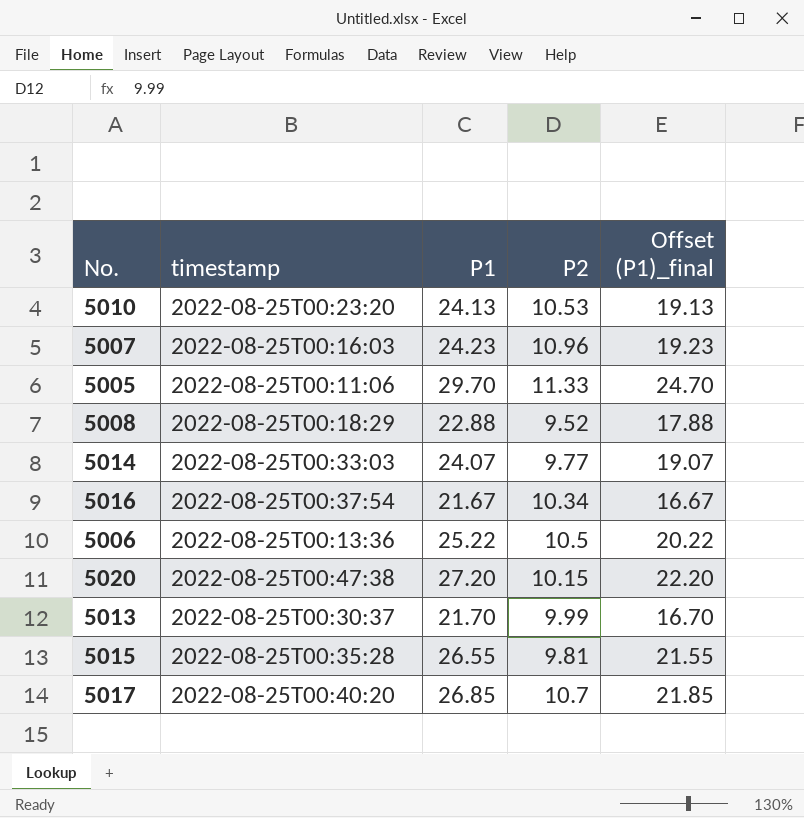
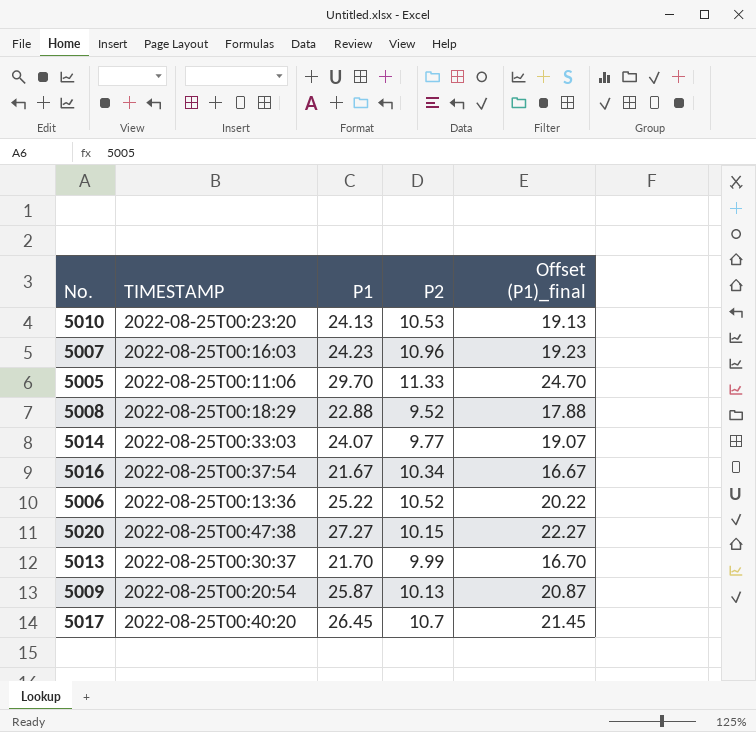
column name: timestamp -> TIMESTAMP
row 5015: 2022-08-25T00:35:28 | 26.55 | 9.81 | 21.55 -> none
5006 | P2: 10.5 -> 10.52
5020 | P1: 27.20 -> 27.27
5020 | Offset (P1)_final: 22.20 -> 22.27
row 5009: none -> 2022-08-25T00:20:54 | 25.87 | 10.13 | 20.87
5017 | P1: 26.85 -> 26.45
5017 | Offset (P1)_final: 21.85 -> 21.45

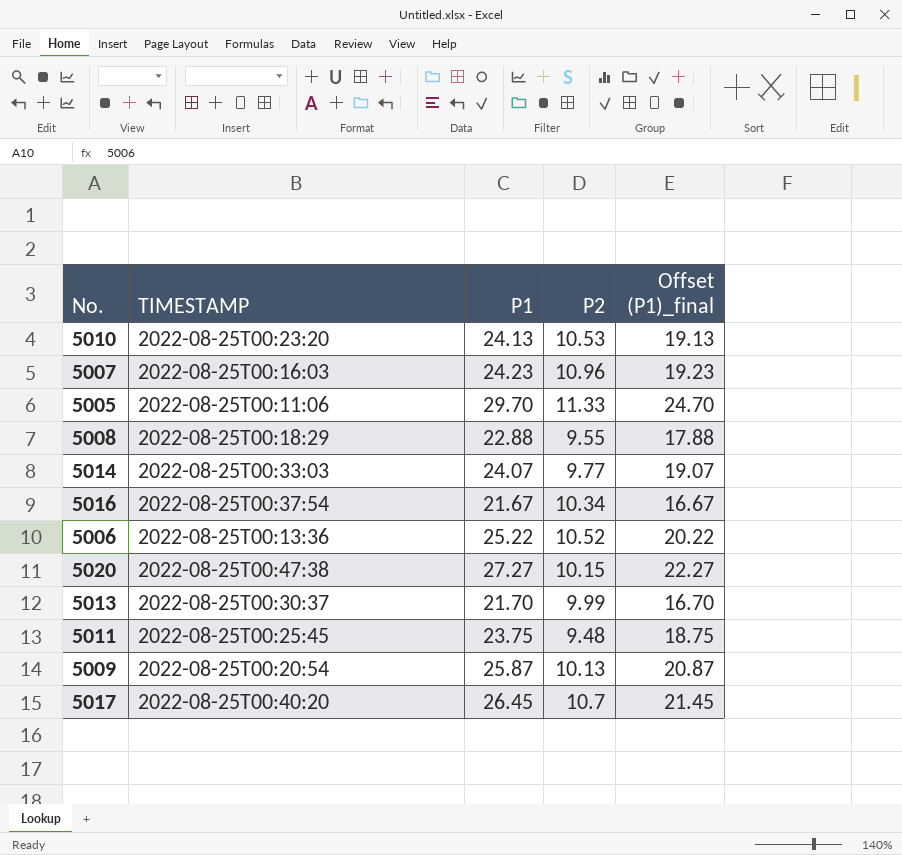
5008 | P2: 9.52 -> 9.55
row 5011: none -> 2022-08-25T00:25:45 | 23.75 | 9.48 | 18.75

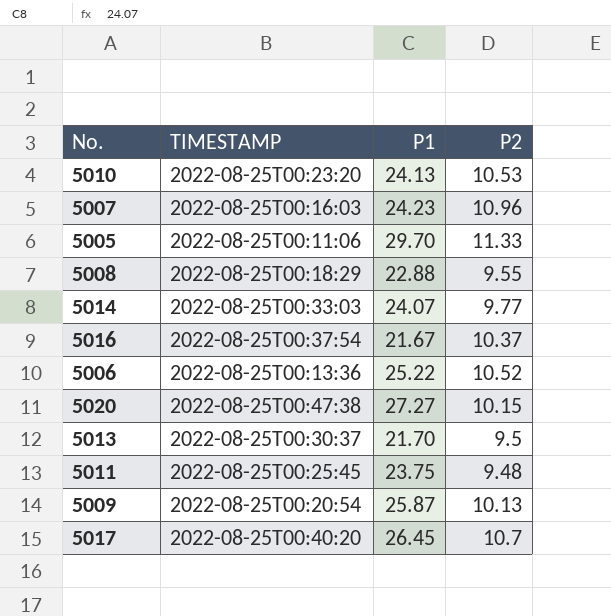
column Offset (P1)_final | formula: [P1] - 5 -> none
5016 | P2: 10.34 -> 10.37
5013 | P2: 9.99 -> 9.5

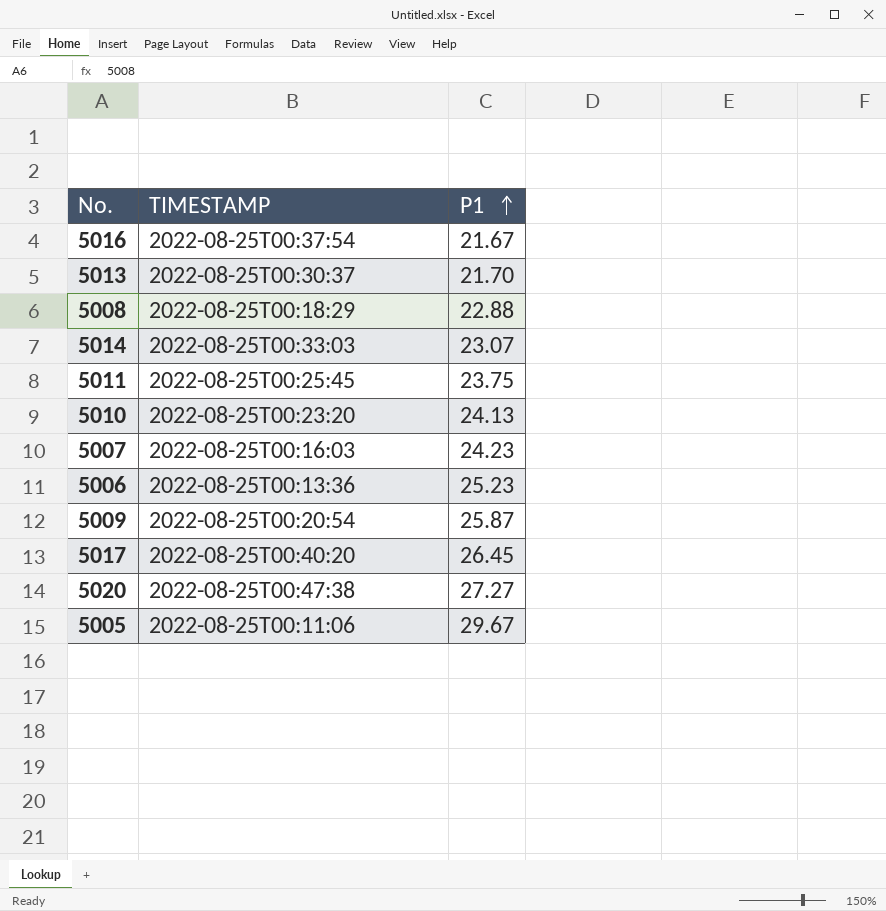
row order: none -> P1 ascending
column P2 | position: 4 -> none
5014 | P1: 24.07 -> 23.07
5006 | P1: 25.22 -> 25.23
5005 | P1: 29.70 -> 29.67

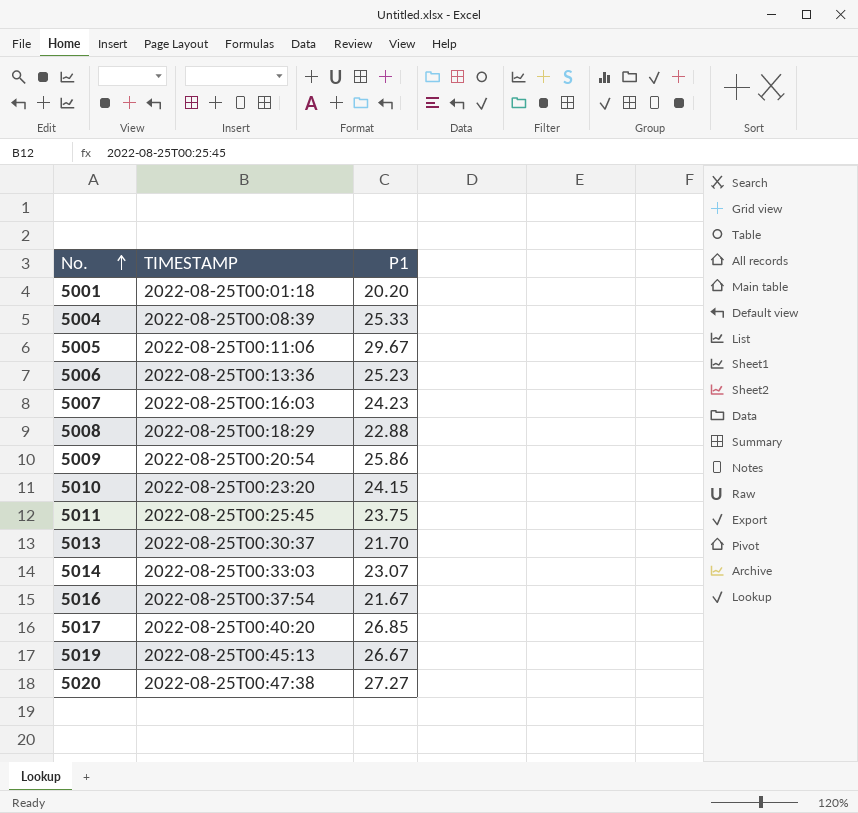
row order: P1 ascending -> No. ascending
row 5001: none -> 2022-08-25T00:01:18 | 20.20
row 5004: none -> 2022-08-25T00:08:39 | 25.33
5009 | P1: 25.87 -> 25.86
5010 | P1: 24.13 -> 24.15
5017 | P1: 26.45 -> 26.85
row 5019: none -> 2022-08-25T00:45:13 | 26.67

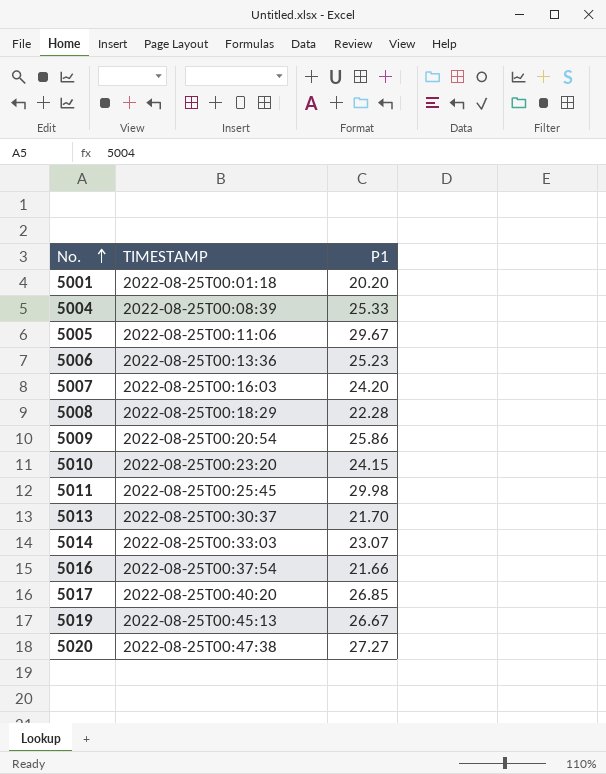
5007 | P1: 24.23 -> 24.20
5008 | P1: 22.88 -> 22.28
5011 | P1: 23.75 -> 29.98
5016 | P1: 21.67 -> 21.66

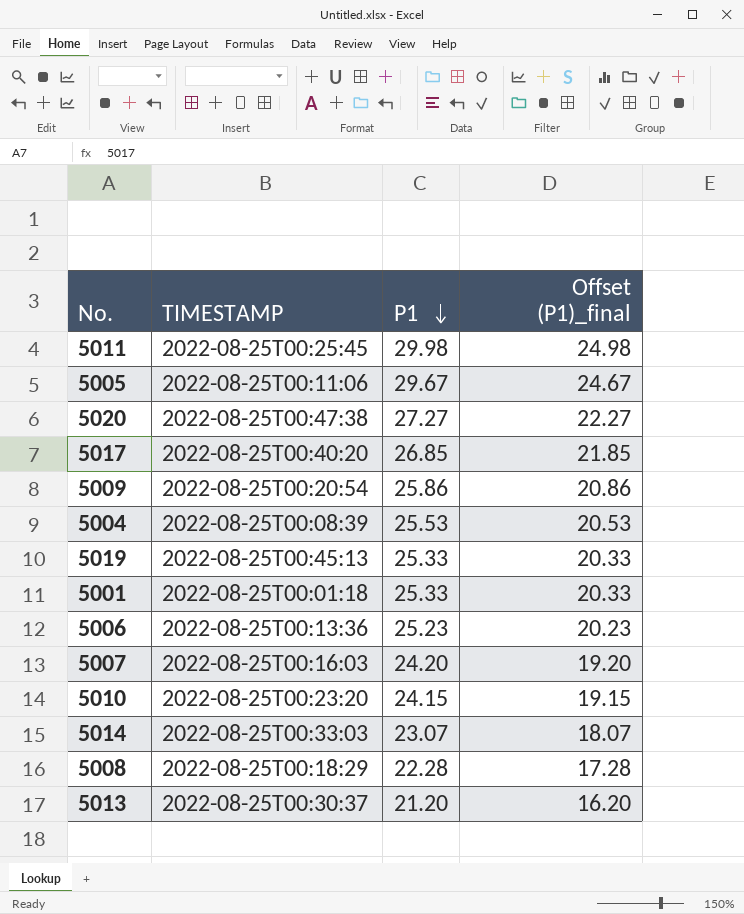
row order: No. ascending -> P1 descending
column Offset (P1)_final | formula: none -> [P1] - 5
row 5016: 2022-08-25T00:37:54 | 21.66 -> none
5004 | P1: 25.33 -> 25.53
5019 | P1: 26.67 -> 25.33
5001 | P1: 20.20 -> 25.33
5013 | P1: 21.70 -> 21.20

